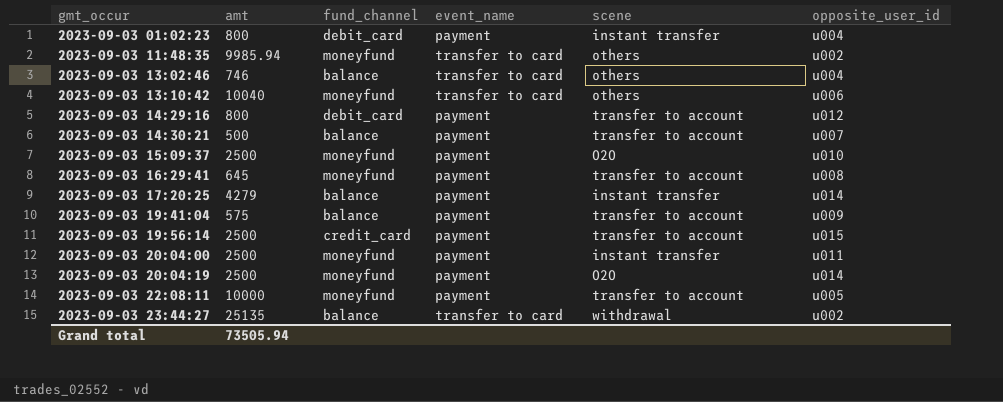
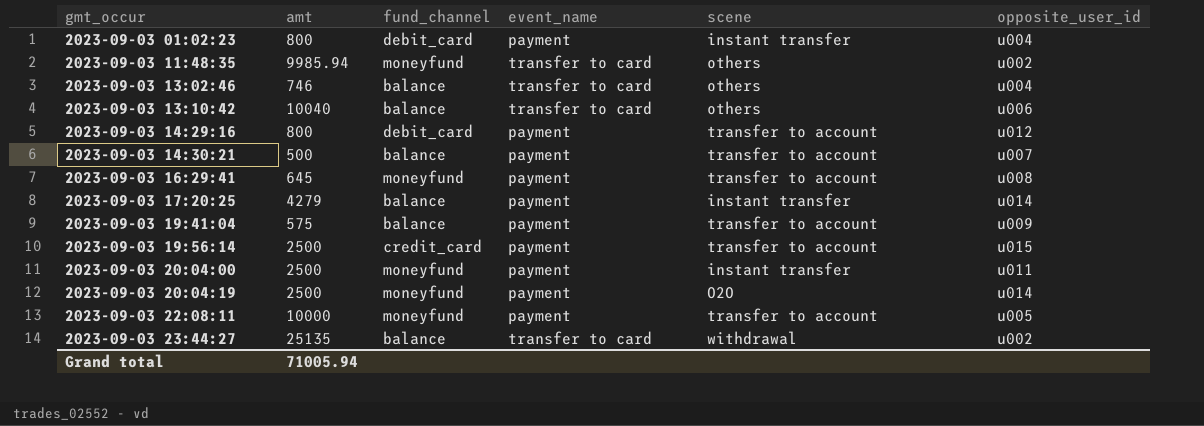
row 2023-09-03 15:09:37: 2500 | moneyfund | payment | O2O | u010 -> none
2023-09-03 13:10:42 | fund_channel: moneyfund -> balance
Grand total | amt: 73505.94 -> 71005.94

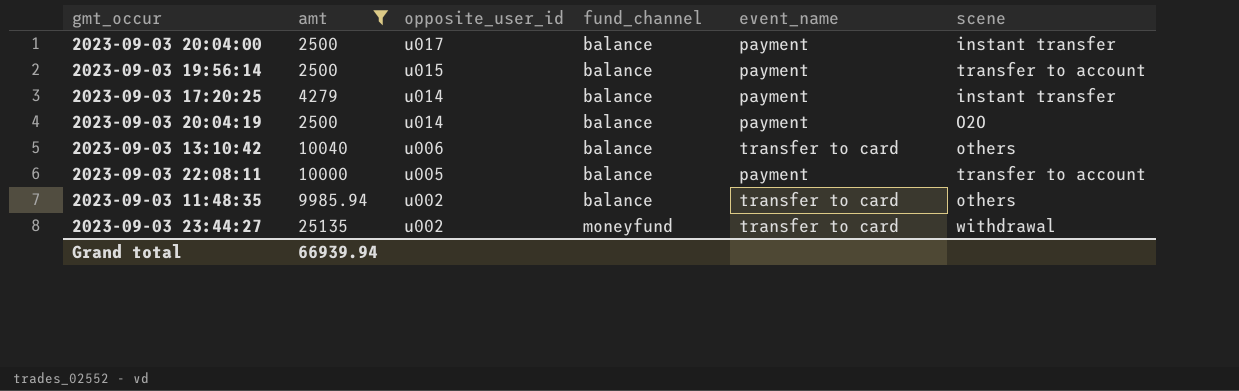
filter: none -> amt >= 2500
row order: gmt_occur ascending -> opposite_user_id descending
column opposite_user_id | position: 6 -> 3
2023-09-03 20:04:00 | opposite_user_id: u011 -> u017
2023-09-03 20:04:00 | fund_channel: moneyfund -> balance
2023-09-03 19:56:14 | fund_channel: credit_card -> balance
2023-09-03 20:04:19 | fund_channel: moneyfund -> balance
2023-09-03 22:08:11 | fund_channel: moneyfund -> balance
2023-09-03 11:48:35 | fund_channel: moneyfund -> balance
2023-09-03 23:44:27 | fund_channel: balance -> moneyfund
Grand total | amt: 71005.94 -> 66939.94

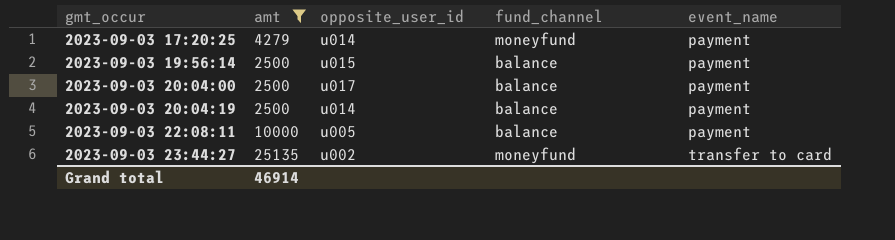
row order: opposite_user_id descending -> gmt_occur ascending
column scene | position: 6 -> none
row 2023-09-03 13:10:42: 10040 | u006 | balance | transfer to card | others -> none
row 2023-09-03 11:48:35: 9985.94 | u002 | balance | transfer to card | others -> none
2023-09-03 17:20:25 | fund_channel: balance -> moneyfund
Grand total | amt: 66939.94 -> 46914

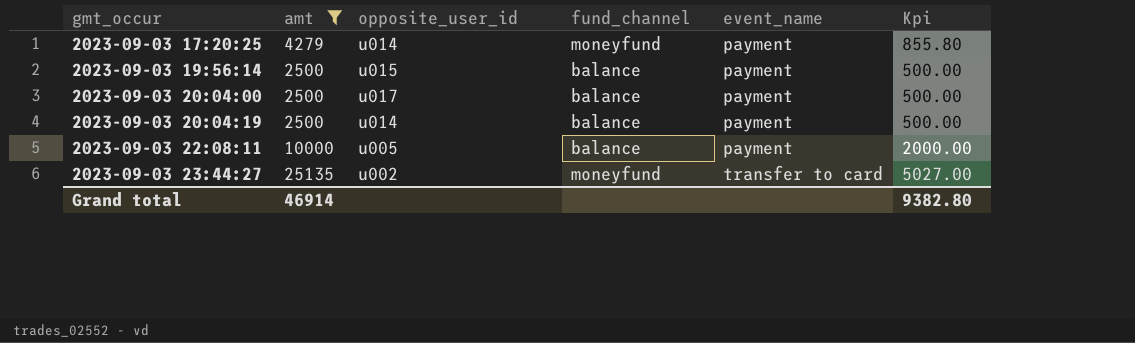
column Kpi | formula: none -> [amt] * 0.2

